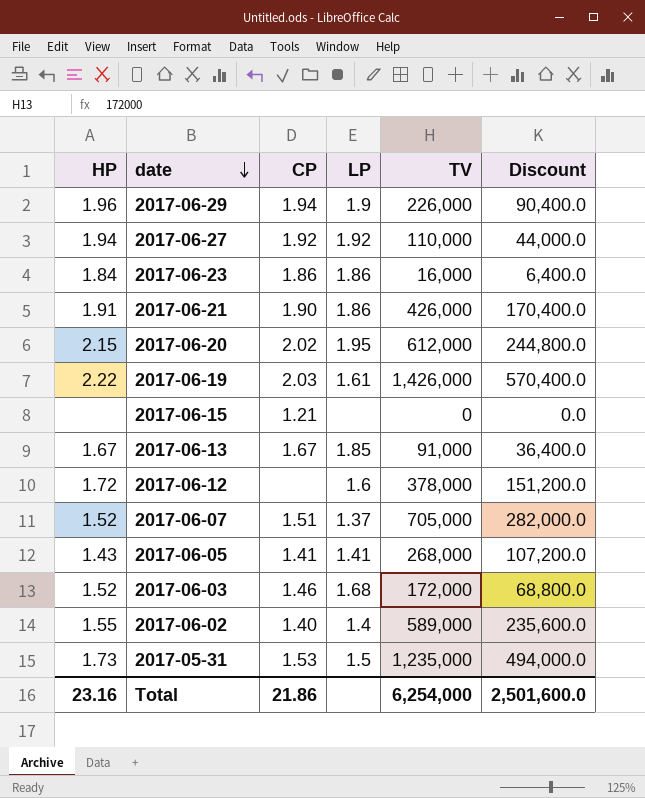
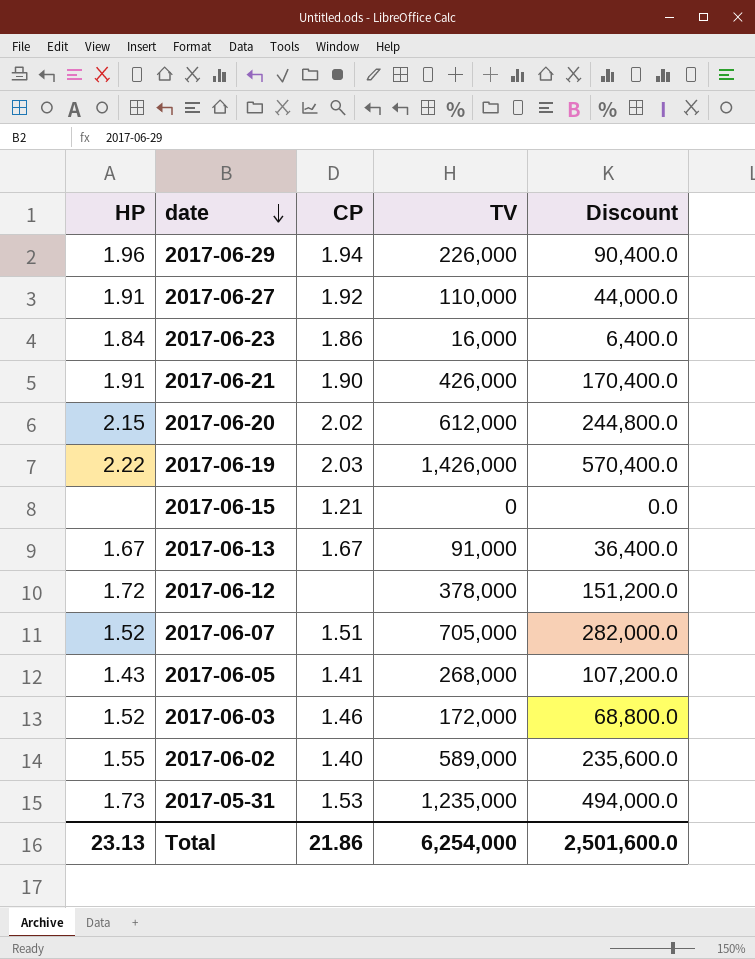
column LP | position: 4 -> none
2017-06-27 | HP: 1.94 -> 1.91
Total | HP: 23.16 -> 23.13

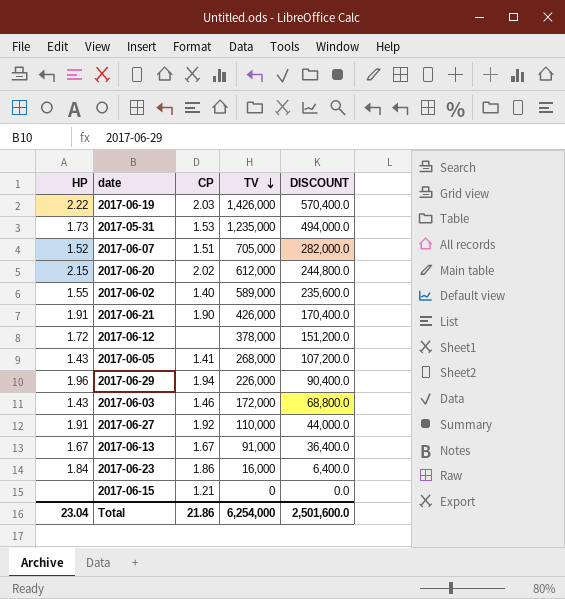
row order: date descending -> TV descending
column name: Discount -> DISCOUNT
2017-06-03 | HP: 1.52 -> 1.43
Total | HP: 23.13 -> 23.04

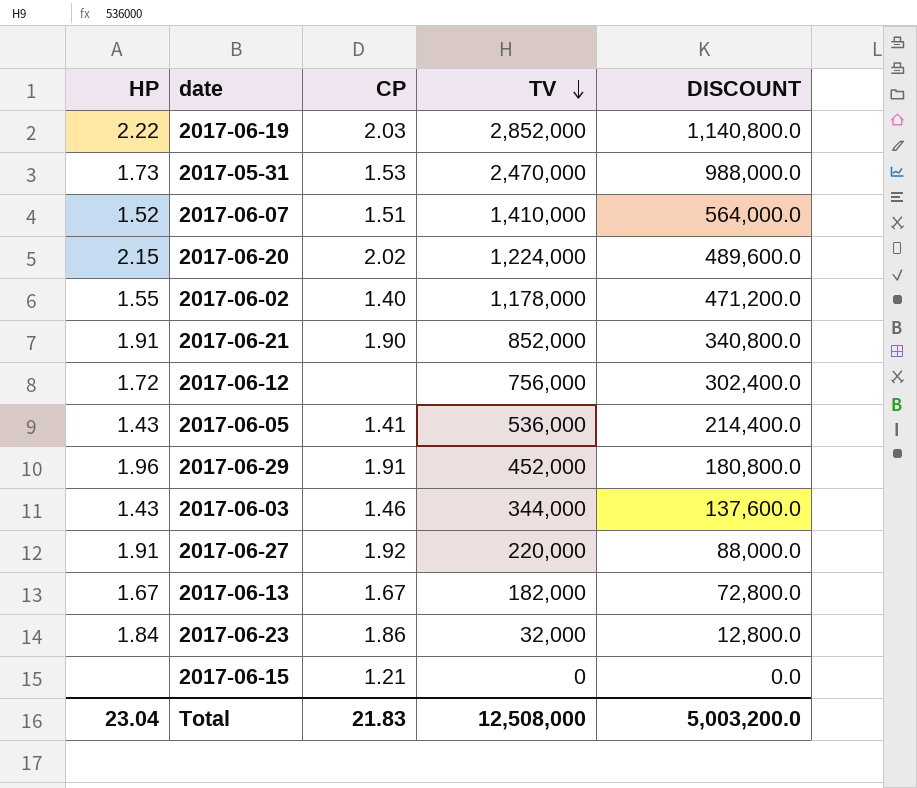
2017-06-19 | TV: 1,426,000 -> 2,852,000
2017-06-19 | DISCOUNT: 570,400.0 -> 1,140,800.0
2017-05-31 | TV: 1,235,000 -> 2,470,000
2017-05-31 | DISCOUNT: 494,000.0 -> 988,000.0
2017-06-07 | TV: 705,000 -> 1,410,000
2017-06-07 | DISCOUNT: 282,000.0 -> 564,000.0
2017-06-20 | TV: 612,000 -> 1,224,000
2017-06-20 | DISCOUNT: 244,800.0 -> 489,600.0
2017-06-02 | TV: 589,000 -> 1,178,000
2017-06-02 | DISCOUNT: 235,600.0 -> 471,200.0
2017-06-21 | TV: 426,000 -> 852,000
2017-06-21 | DISCOUNT: 170,400.0 -> 340,800.0
2017-06-12 | TV: 378,000 -> 756,000
2017-06-12 | DISCOUNT: 151,200.0 -> 302,400.0
2017-06-05 | TV: 268,000 -> 536,000
2017-06-05 | DISCOUNT: 107,200.0 -> 214,400.0
2017-06-29 | CP: 1.94 -> 1.91
2017-06-29 | TV: 226,000 -> 452,000
2017-06-29 | DISCOUNT: 90,400.0 -> 180,800.0
2017-06-03 | TV: 172,000 -> 344,000
2017-06-03 | DISCOUNT: 68,800.0 -> 137,600.0
2017-06-27 | TV: 110,000 -> 220,000
2017-06-27 | DISCOUNT: 44,000.0 -> 88,000.0
2017-06-13 | TV: 91,000 -> 182,000
2017-06-13 | DISCOUNT: 36,400.0 -> 72,800.0
2017-06-23 | TV: 16,000 -> 32,000
2017-06-23 | DISCOUNT: 6,400.0 -> 12,800.0
Total | CP: 21.86 -> 21.83
Total | TV: 6,254,000 -> 12,508,000
Total | DISCOUNT: 2,501,600.0 -> 5,003,200.0

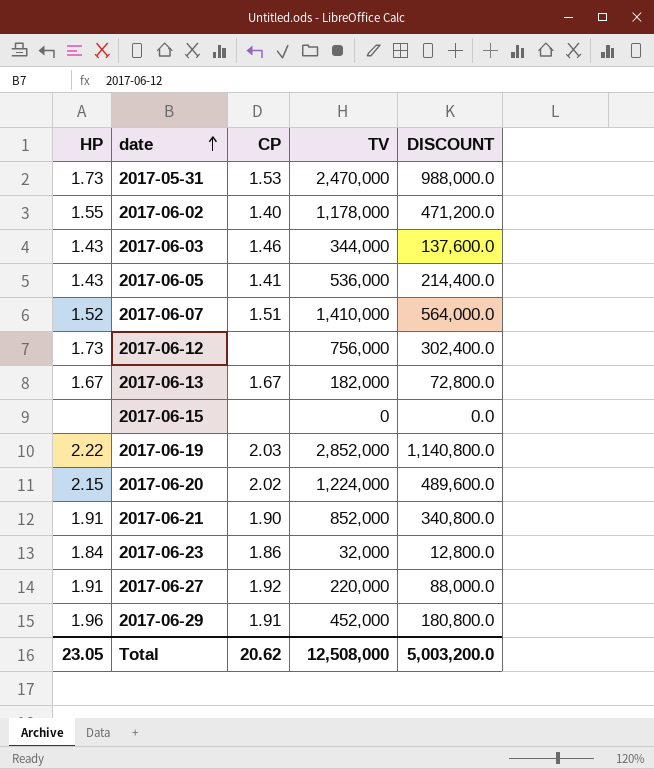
row order: TV descending -> date ascending
2017-06-12 | HP: 1.72 -> 1.73
2017-06-15 | CP: 1.21 -> none
Total | HP: 23.04 -> 23.05
Total | CP: 21.83 -> 20.62

